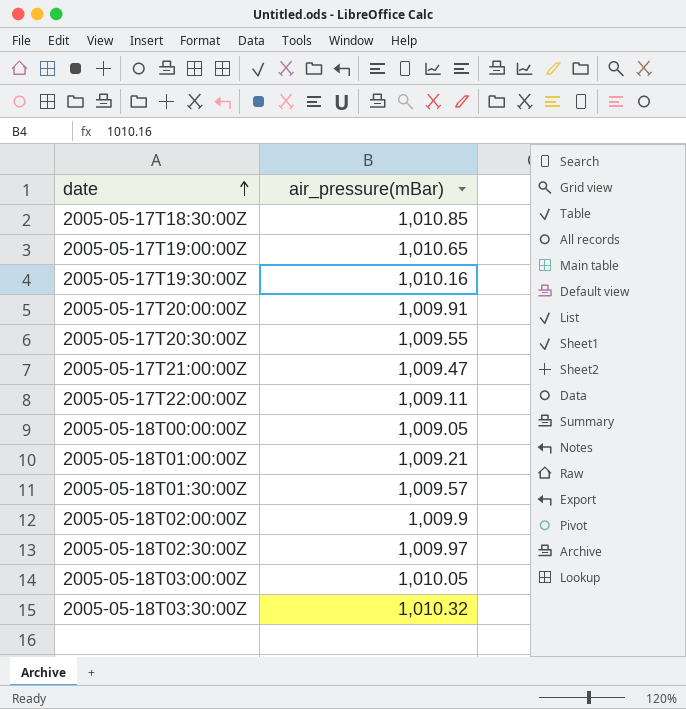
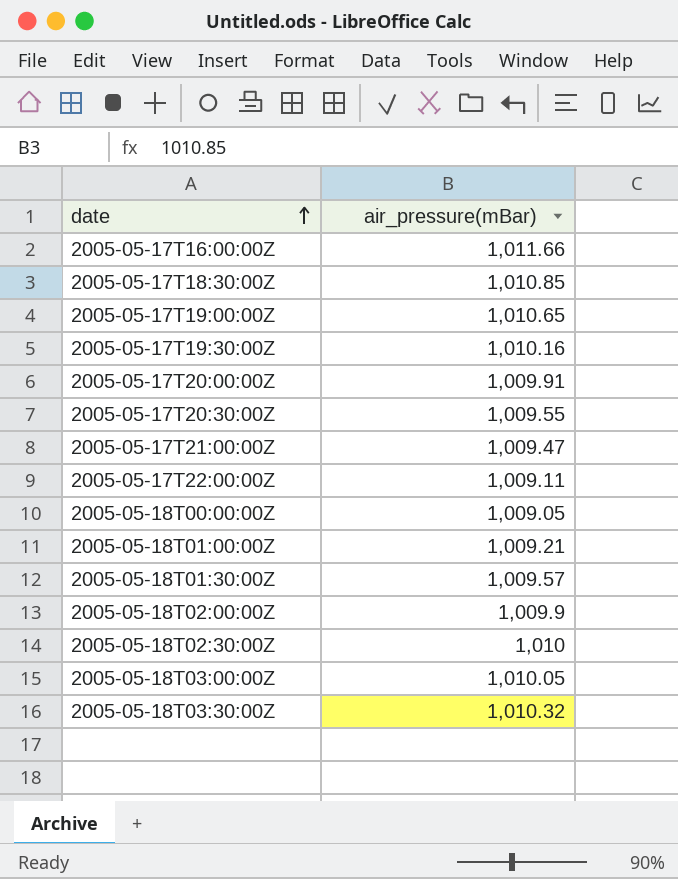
row 2005-05-17T16:00:00Z: none -> 1,011.66
2005-05-18T02:30:00Z | air_pressure(mBar): 1,009.97 -> 1,010

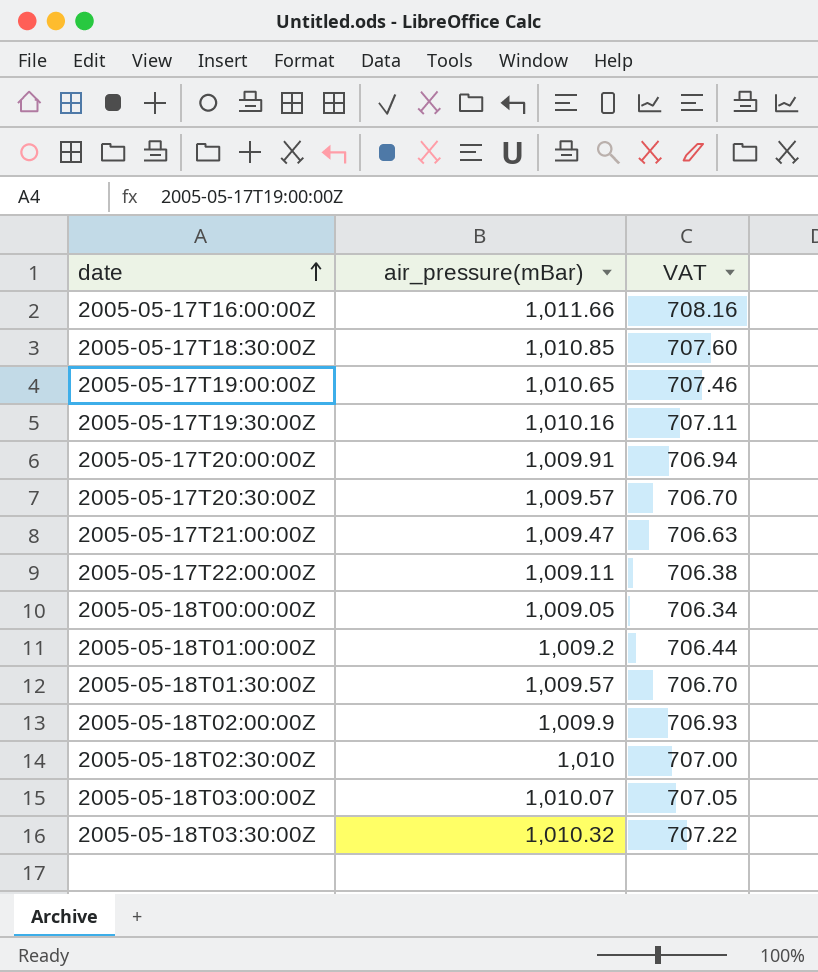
column VAT | formula: none -> [air_pressure(mBar)] * 0.7
2005-05-17T20:30:00Z | air_pressure(mBar): 1,009.55 -> 1,009.57
2005-05-18T01:00:00Z | air_pressure(mBar): 1,009.21 -> 1,009.2
2005-05-18T03:00:00Z | air_pressure(mBar): 1,010.05 -> 1,010.07

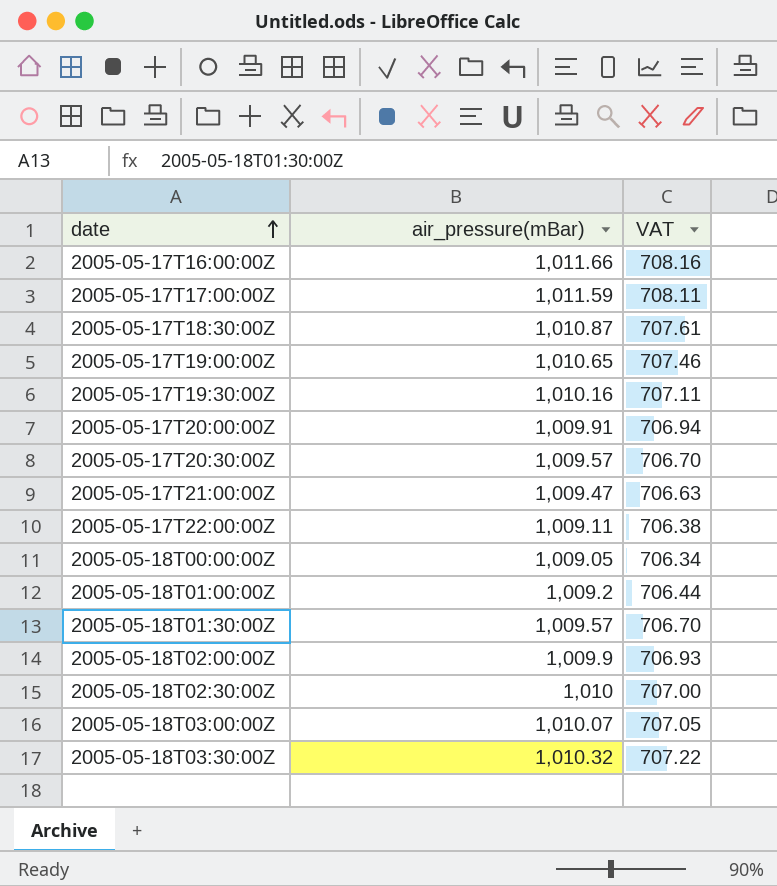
row 2005-05-17T17:00:00Z: none -> 1,011.59 | 708.11
2005-05-17T18:30:00Z | air_pressure(mBar): 1,010.85 -> 1,010.87
2005-05-17T18:30:00Z | VAT: 707.60 -> 707.61

